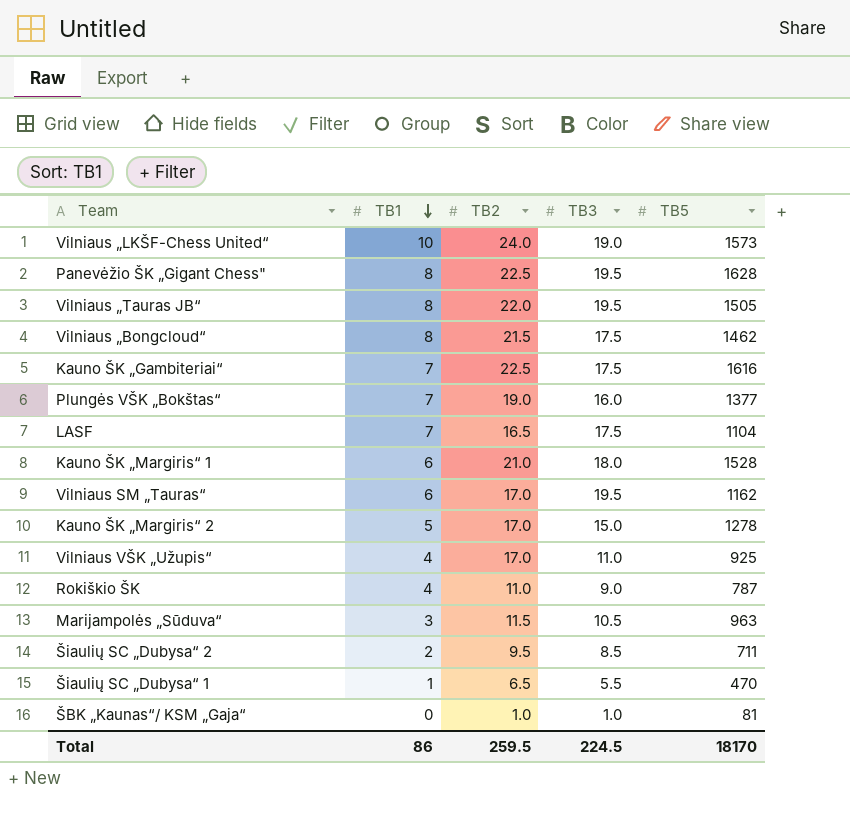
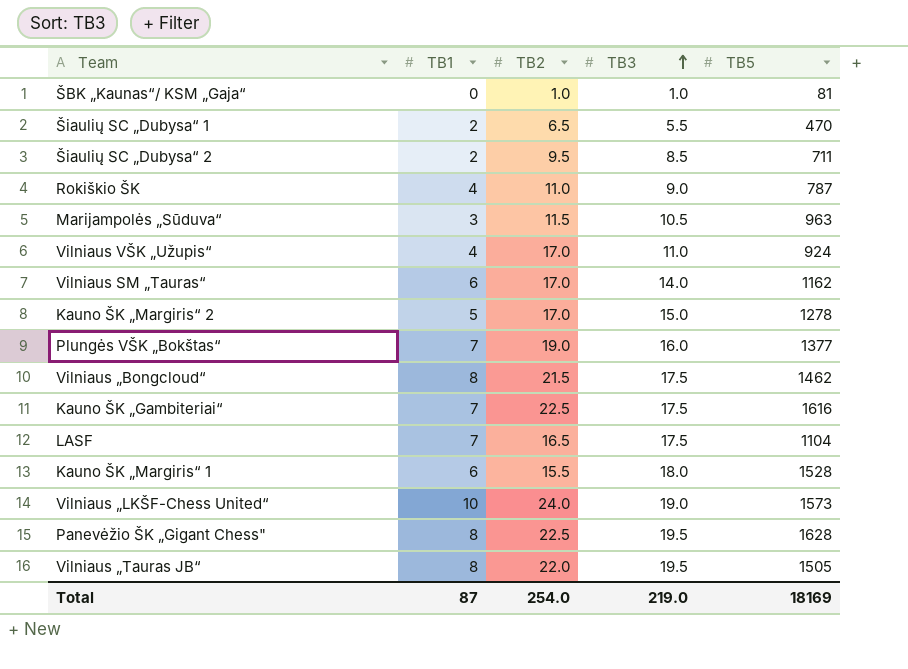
row order: TB1 descending -> TB3 ascending
Šiaulių SC „Dubysa“ 1 | TB1: 1 -> 2
Vilniaus VŠK „Užupis“ | TB5: 925 -> 924
Vilniaus SM „Tauras“ | TB3: 19.5 -> 14.0
Kauno ŠK „Margiris“ 1 | TB2: 21.0 -> 15.5
Total | TB1: 86 -> 87
Total | TB2: 259.5 -> 254.0
Total | TB3: 224.5 -> 219.0
Total | TB5: 18170 -> 18169

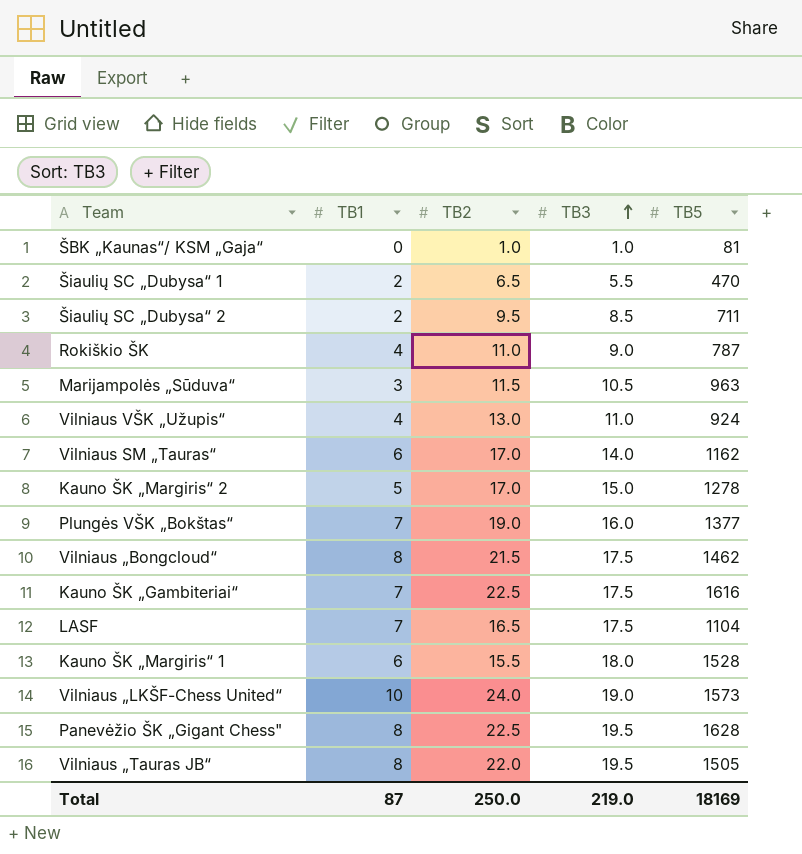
Vilniaus VŠK „Užupis“ | TB2: 17.0 -> 13.0
Total | TB2: 254.0 -> 250.0

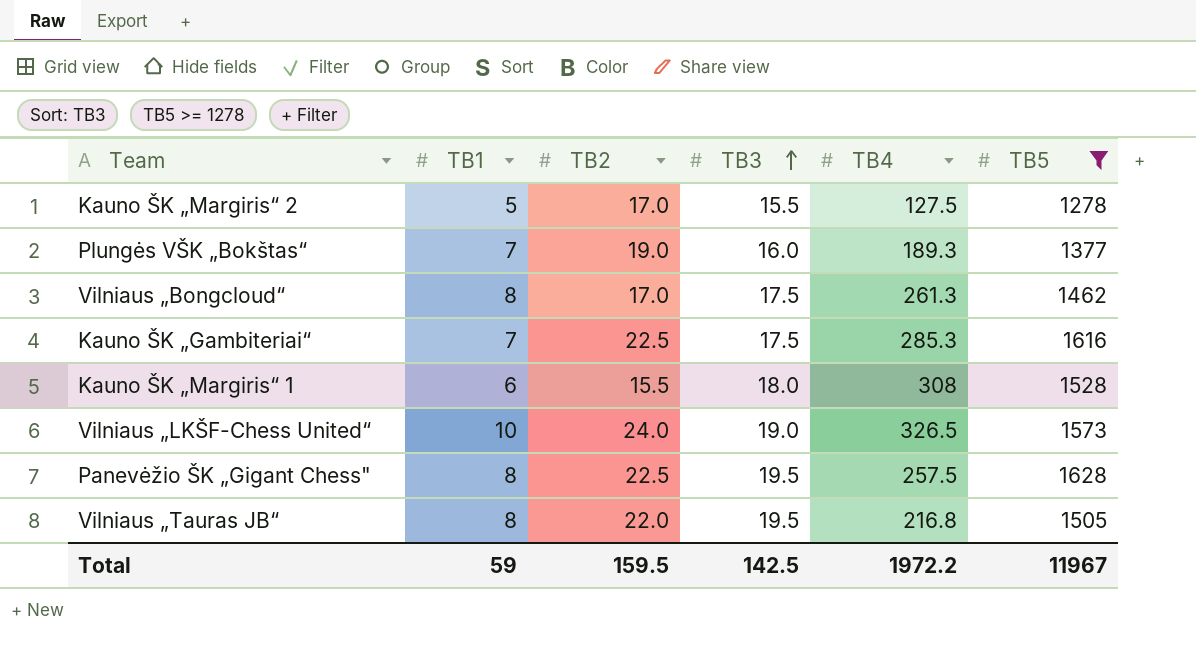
filter: none -> TB5 >= 1278
column TB4 | position: none -> 5
Kauno ŠK „Margiris“ 2 | TB3: 15.0 -> 15.5
Vilniaus „Bongcloud“ | TB2: 21.5 -> 17.0
Total | TB1: 87 -> 59
Total | TB2: 250.0 -> 159.5
Total | TB3: 219.0 -> 142.5
Total | TB5: 18169 -> 11967

